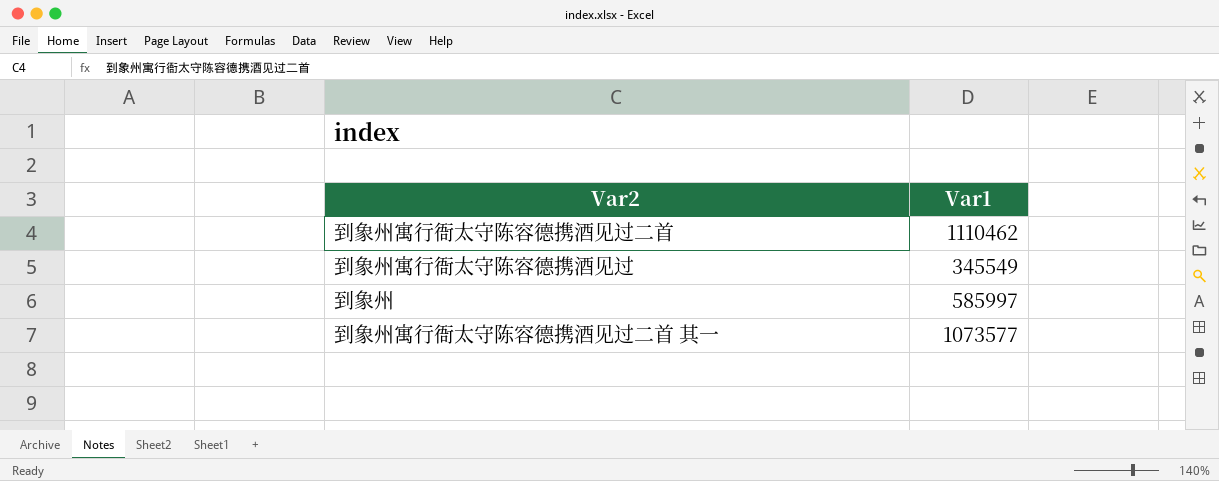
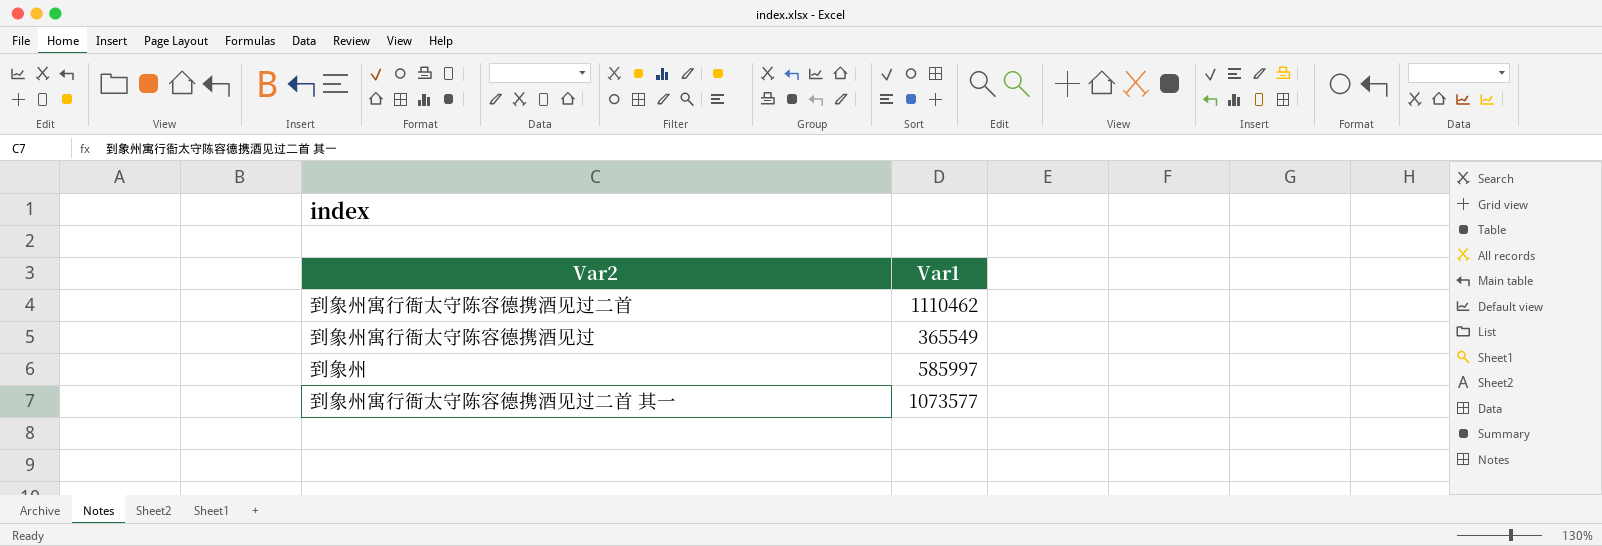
到象州寓行衙太守陈容德携酒见过 | Var1: 345549 -> 365549

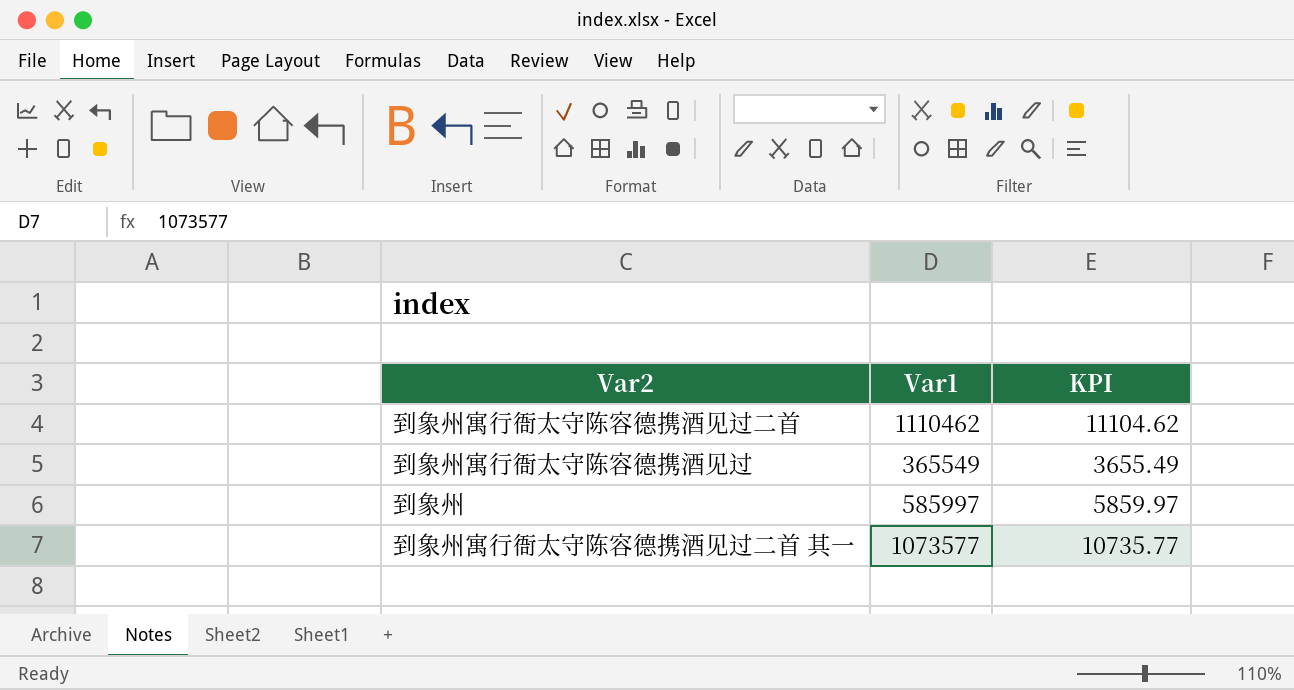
column KPI | formula: none -> [Var1] * 0.01

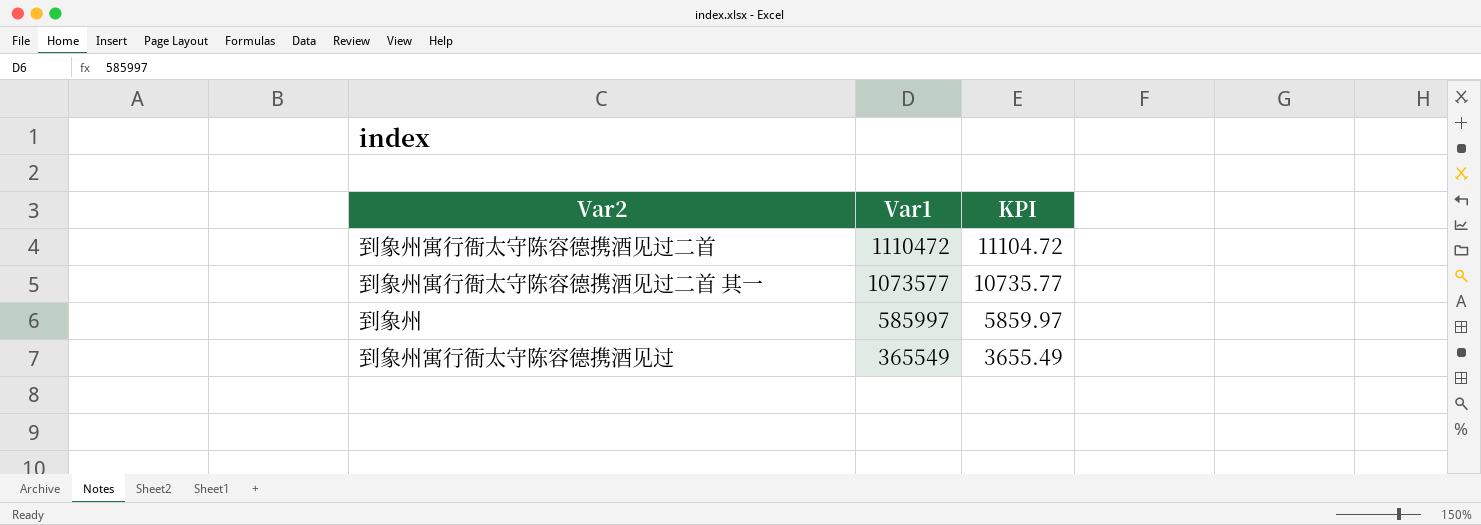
row order: none -> Var1 descending
到象州寓行衙太守陈容德携酒见过二首 | Var1: 1110462 -> 1110472
到象州寓行衙太守陈容德携酒见过二首 | KPI: 11104.62 -> 11104.72

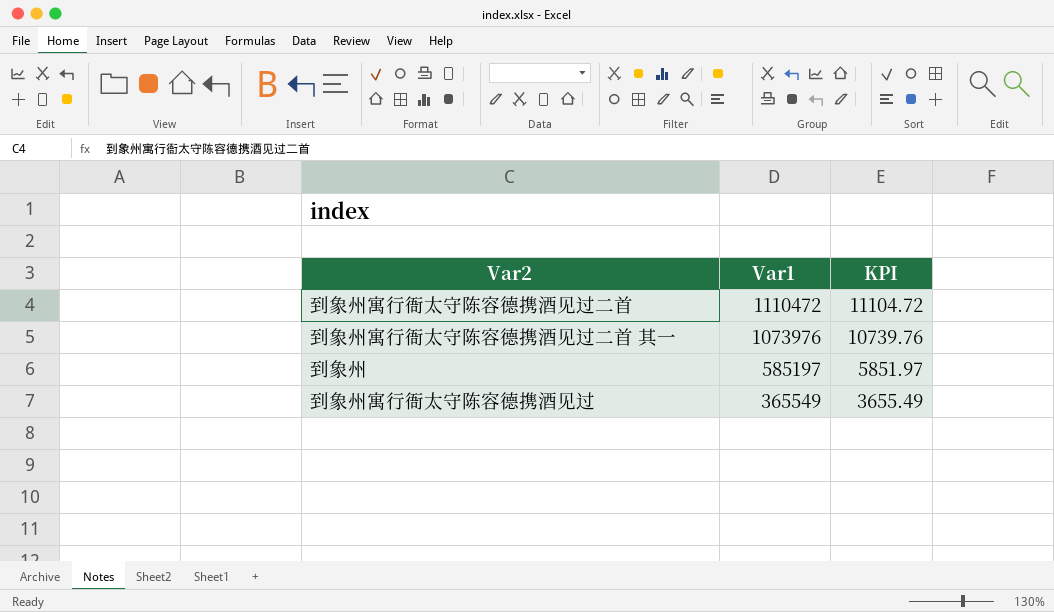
到象州寓行衙太守陈容德携酒见过二首 其一 | Var1: 1073577 -> 1073976
到象州寓行衙太守陈容德携酒见过二首 其一 | KPI: 10735.77 -> 10739.76
到象州 | Var1: 585997 -> 585197
到象州 | KPI: 5859.97 -> 5851.97

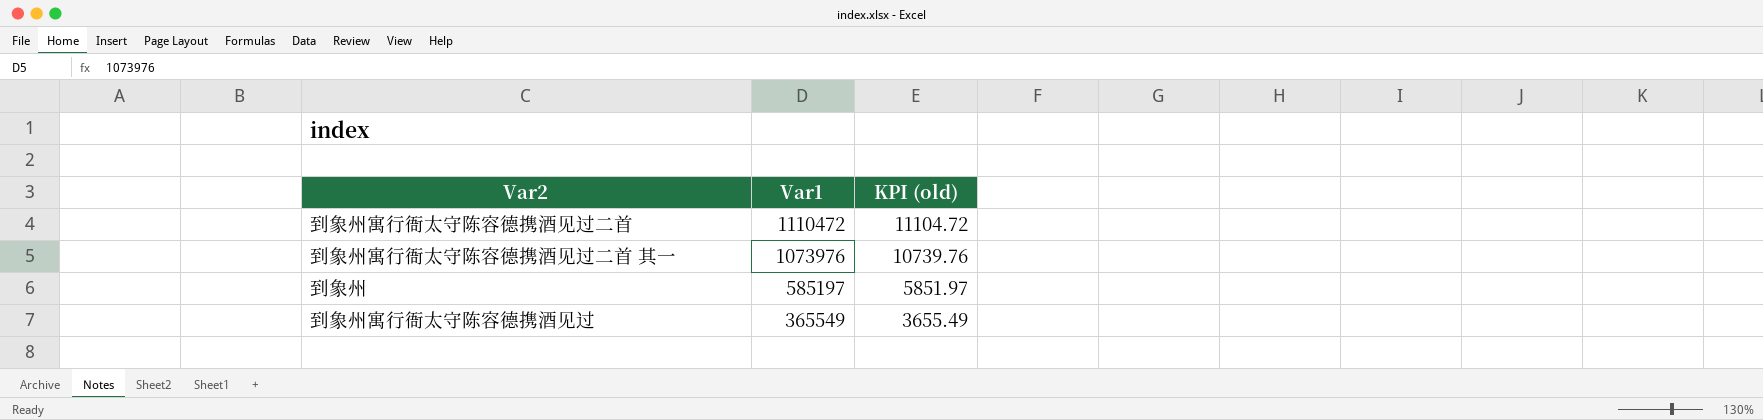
column name: KPI -> KPI (old)

